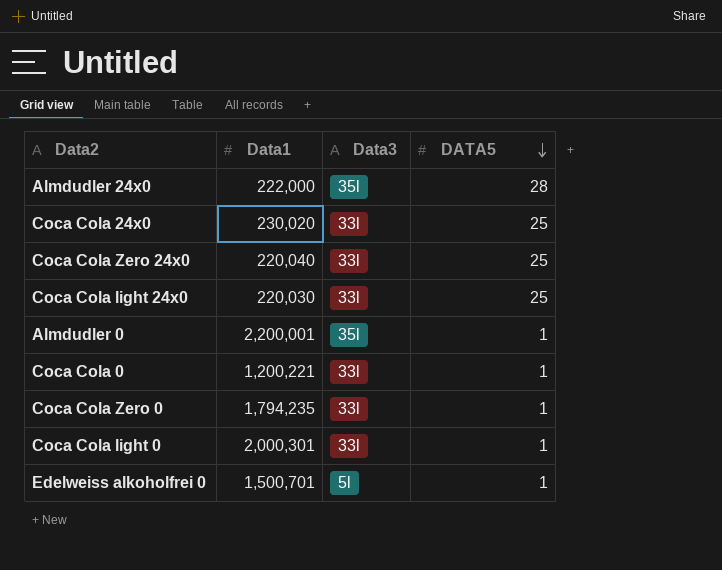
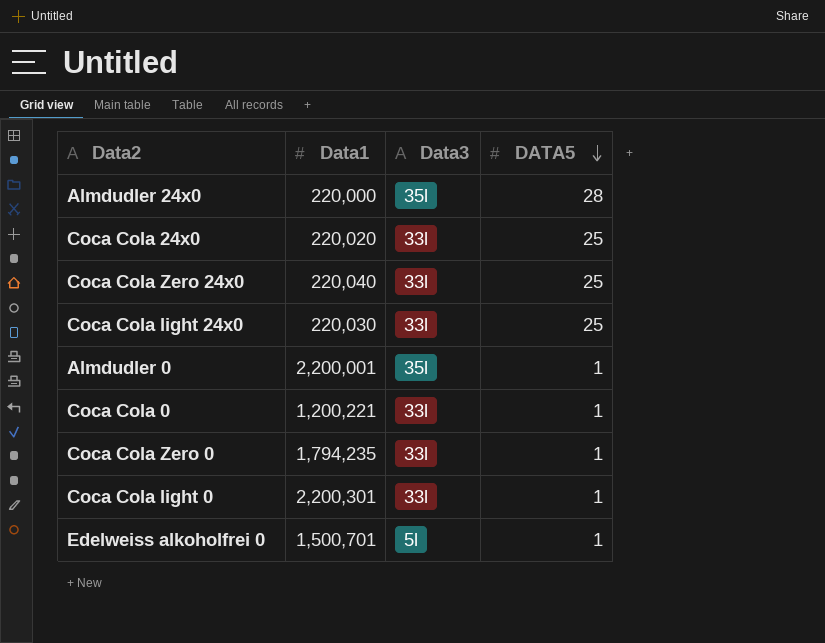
Almdudler 24x0 | Data1: 222,000 -> 220,000
Coca Cola 24x0 | Data1: 230,020 -> 220,020
Coca Cola light 0 | Data1: 2,000,301 -> 2,200,301

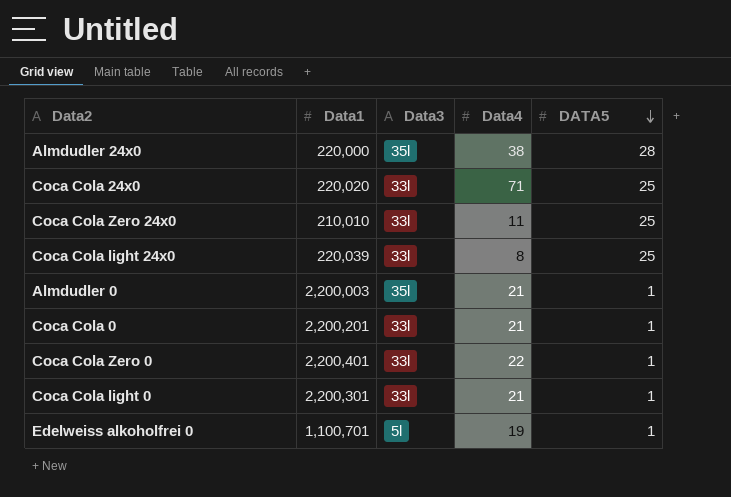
column Data4 | position: none -> 4
Coca Cola Zero 24x0 | Data1: 220,040 -> 210,010
Coca Cola light 24x0 | Data1: 220,030 -> 220,039
Almdudler 0 | Data1: 2,200,001 -> 2,200,003
Coca Cola 0 | Data1: 1,200,221 -> 2,200,201
Coca Cola Zero 0 | Data1: 1,794,235 -> 2,200,401
Edelweiss alkoholfrei 0 | Data1: 1,500,701 -> 1,100,701

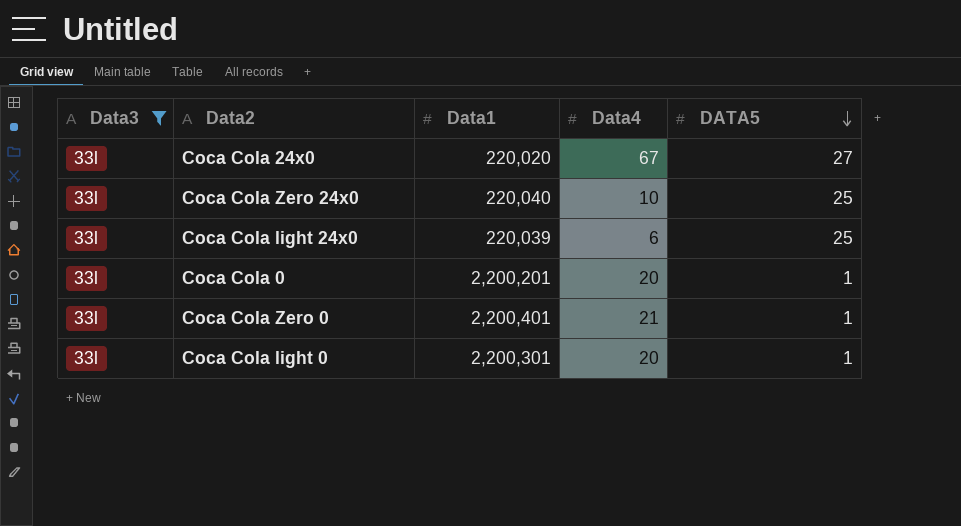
filter: none -> Data3 = 33l
column Data3 | position: 3 -> 1
Coca Cola 24x0 | Data4: 71 -> 67
Coca Cola 24x0 | DATA5: 25 -> 27
Coca Cola Zero 24x0 | Data1: 210,010 -> 220,040
Coca Cola Zero 24x0 | Data4: 11 -> 10
Coca Cola light 24x0 | Data4: 8 -> 6
Coca Cola 0 | Data4: 21 -> 20
Coca Cola Zero 0 | Data4: 22 -> 21
Coca Cola light 0 | Data4: 21 -> 20

